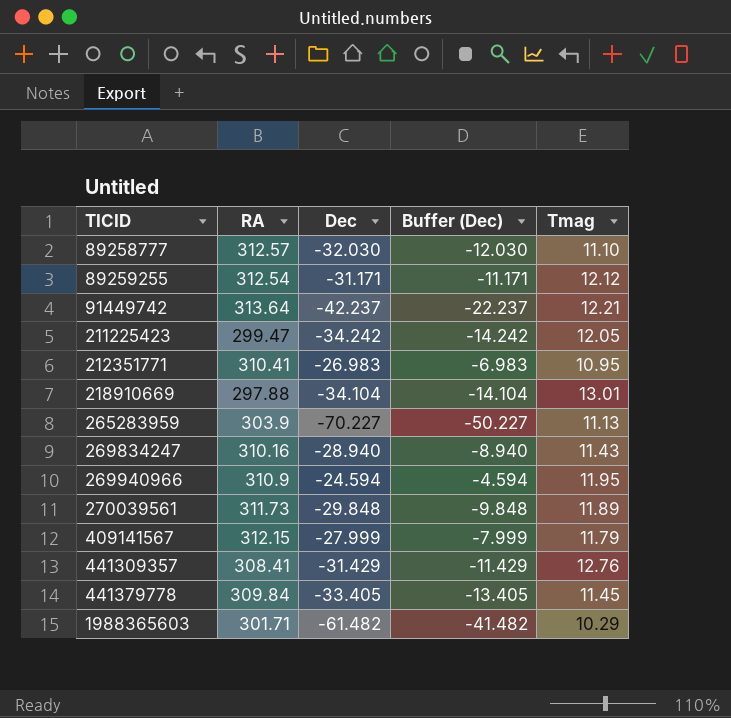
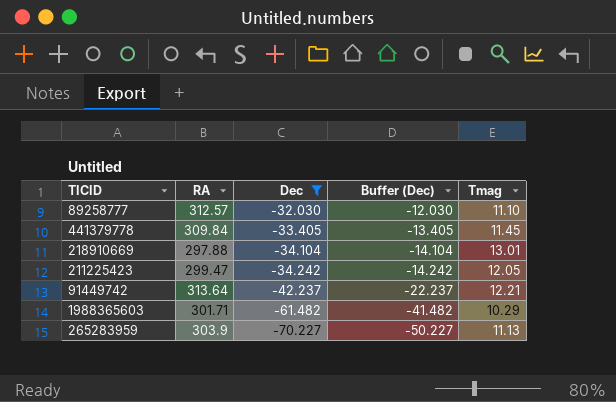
filter: none -> Dec <= -32.030
row order: TICID ascending -> Dec descending

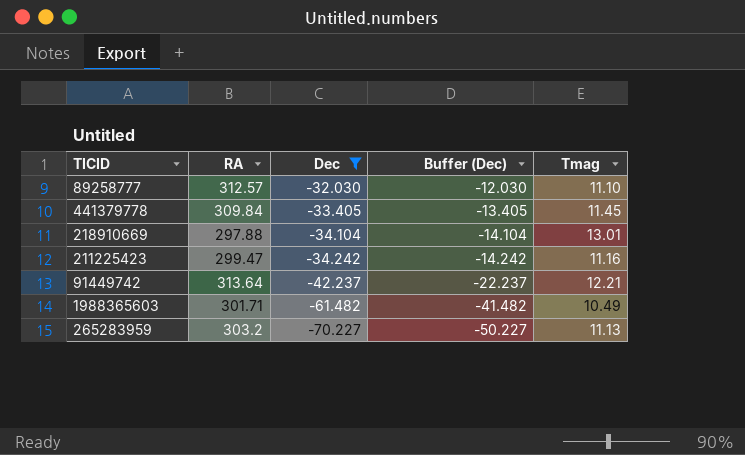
211225423 | Tmag: 12.05 -> 11.16
1988365603 | Tmag: 10.29 -> 10.49
265283959 | RA: 303.9 -> 303.2

